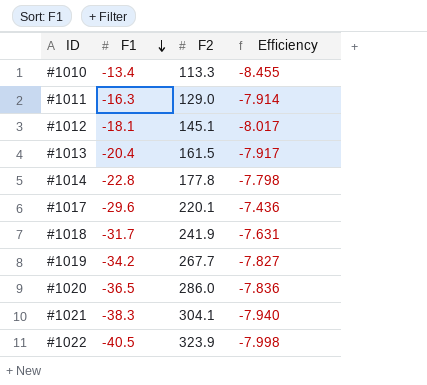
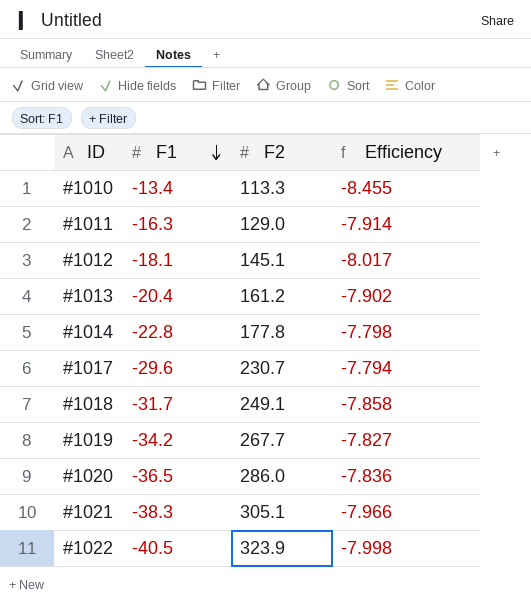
#1013 | F2: 161.5 -> 161.2
#1013 | Efficiency: -7.917 -> -7.902
#1017 | F2: 220.1 -> 230.7
#1017 | Efficiency: -7.436 -> -7.794
#1018 | F2: 241.9 -> 249.1
#1018 | Efficiency: -7.631 -> -7.858
#1021 | F2: 304.1 -> 305.1
#1021 | Efficiency: -7.940 -> -7.966

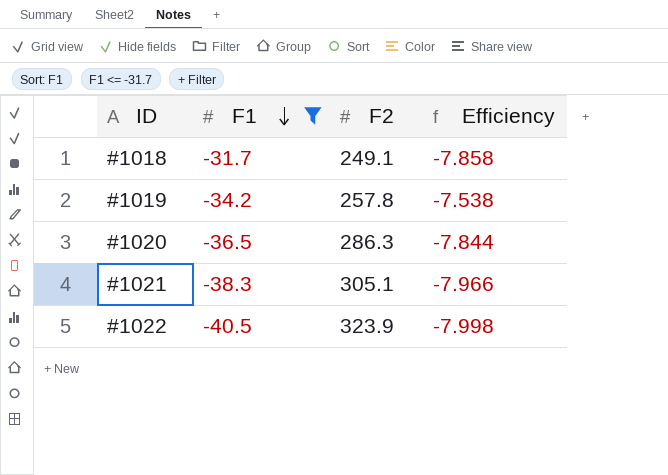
filter: none -> F1 <= -31.7
#1019 | F2: 267.7 -> 257.8
#1019 | Efficiency: -7.827 -> -7.538
#1020 | F2: 286.0 -> 286.3
#1020 | Efficiency: -7.836 -> -7.844

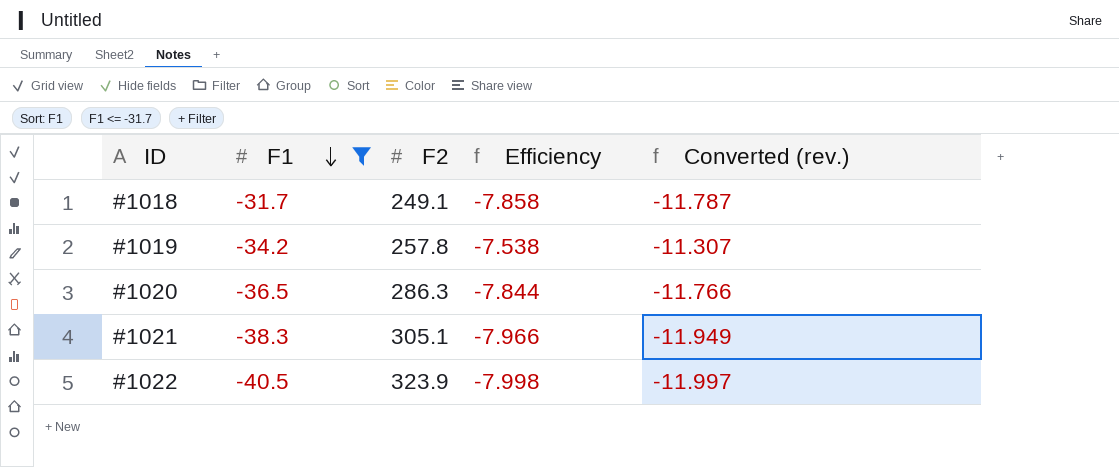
column Converted (rev.) | formula: none -> [Efficiency] * 1.5

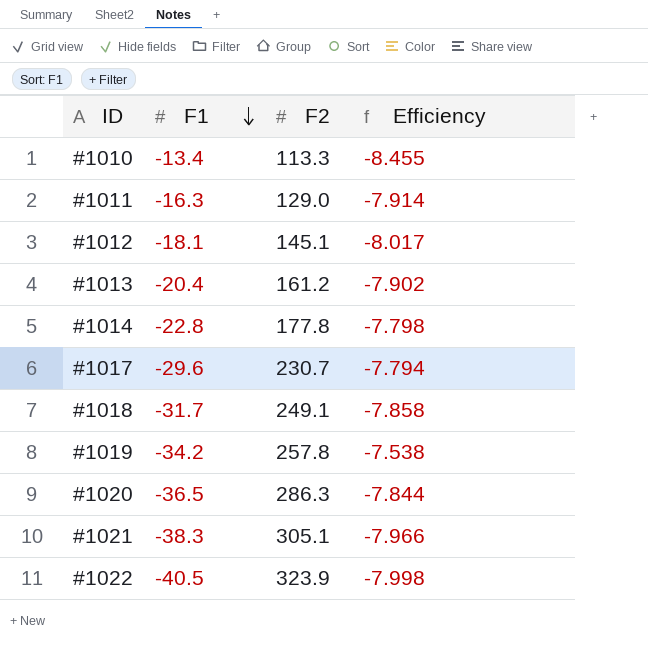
filter: F1 <= -31.7 -> none
column Converted (rev.) | formula: [Efficiency] * 1.5 -> none

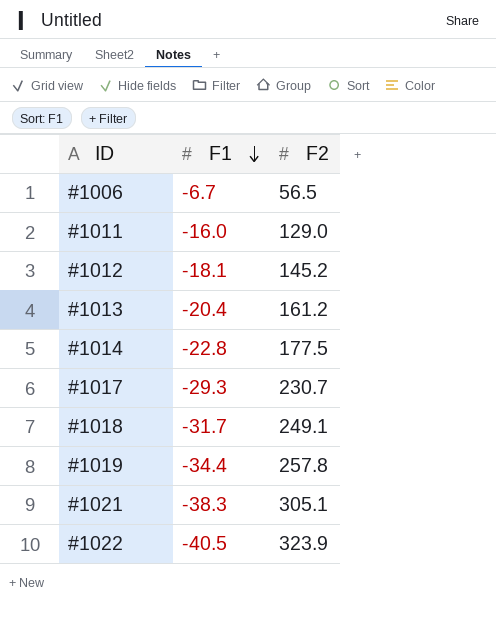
column Efficiency | formula: [F2] / [F1] -> none
row #1010: -13.4 | 113.3 | -8.455 -> none
row #1020: -36.5 | 286.3 | -7.844 -> none
row #1006: none -> -6.7 | 56.5
#1011 | F1: -16.3 -> -16.0
#1012 | F2: 145.1 -> 145.2
#1014 | F2: 177.8 -> 177.5
#1017 | F1: -29.6 -> -29.3
#1019 | F1: -34.2 -> -34.4

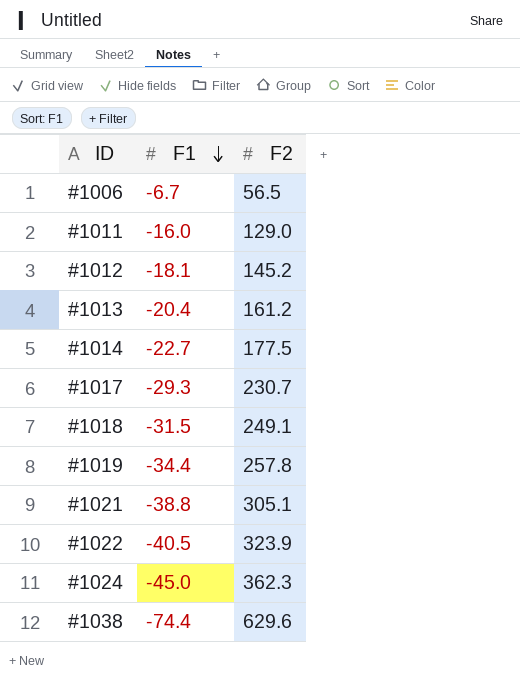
#1014 | F1: -22.8 -> -22.7
#1018 | F1: -31.7 -> -31.5
#1021 | F1: -38.3 -> -38.8
row #1024: none -> -45.0 | 362.3
row #1038: none -> -74.4 | 629.6

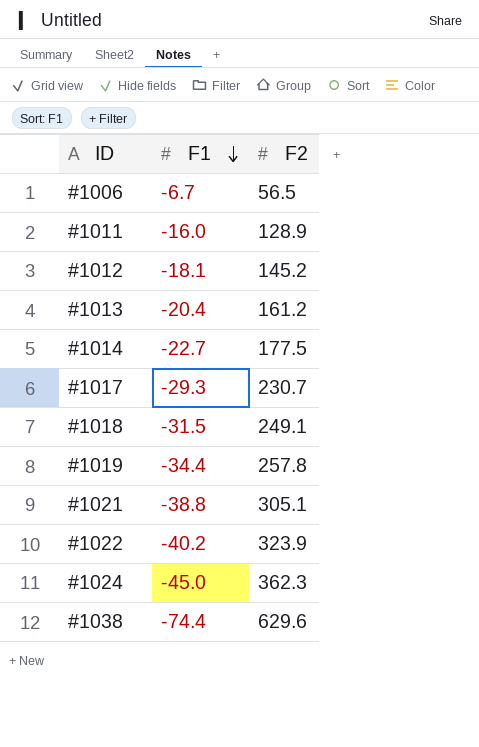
#1011 | F2: 129.0 -> 128.9
#1022 | F1: -40.5 -> -40.2

